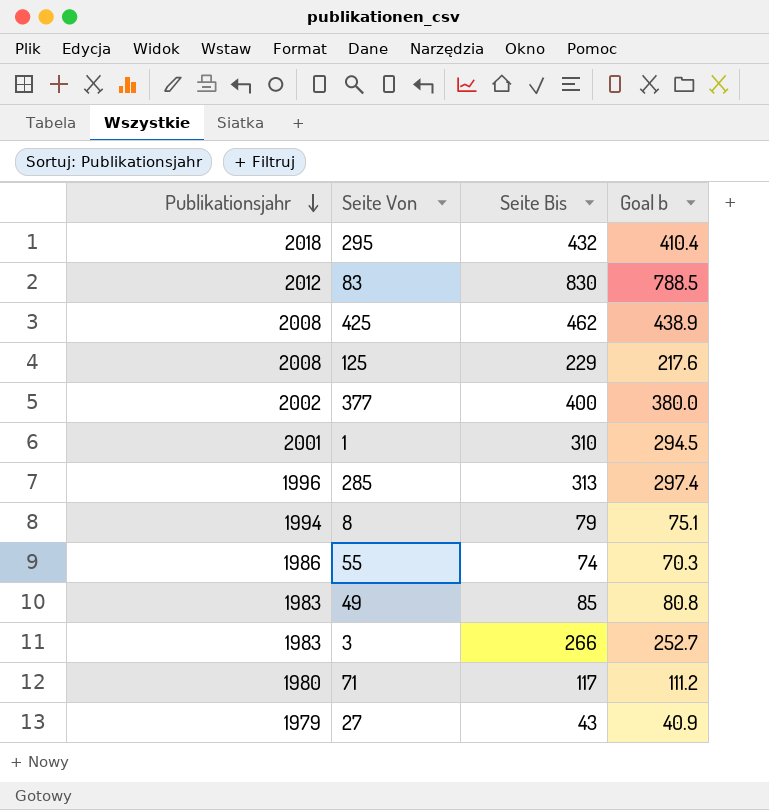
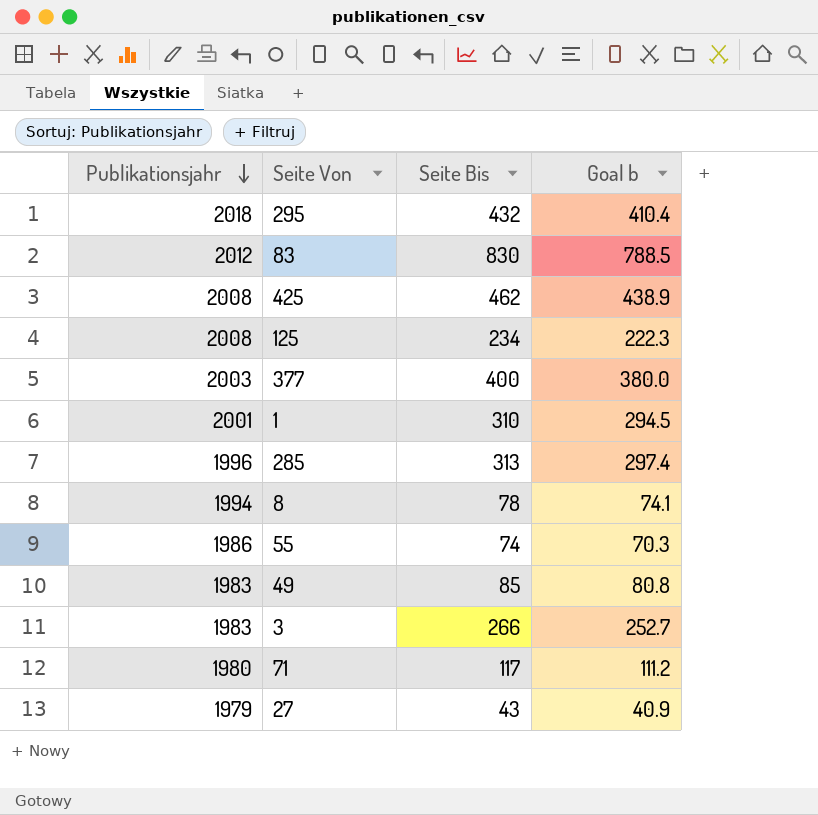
125 | Seite Bis: 229 -> 234
125 | Goal b: 217.6 -> 222.3
377 | Publikationsjahr: 2002 -> 2003
8 | Seite Bis: 79 -> 78
8 | Goal b: 75.1 -> 74.1

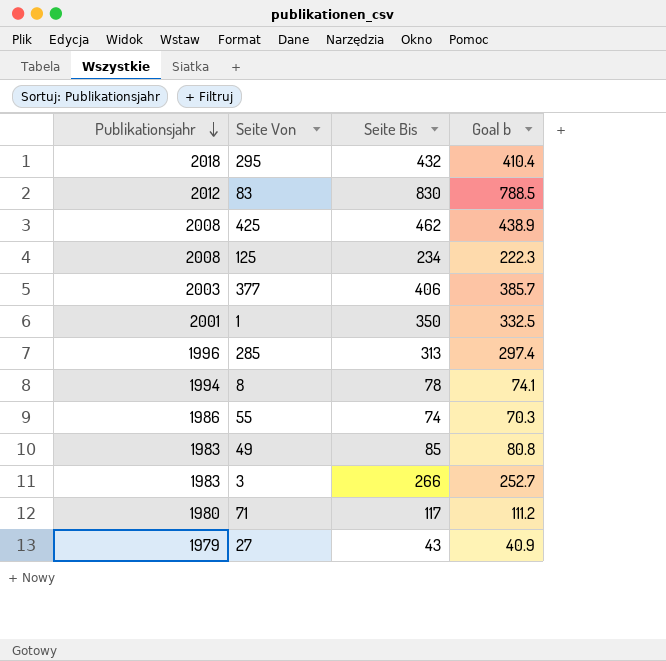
377 | Seite Bis: 400 -> 406
377 | Goal b: 380.0 -> 385.7
1 | Seite Bis: 310 -> 350
1 | Goal b: 294.5 -> 332.5

